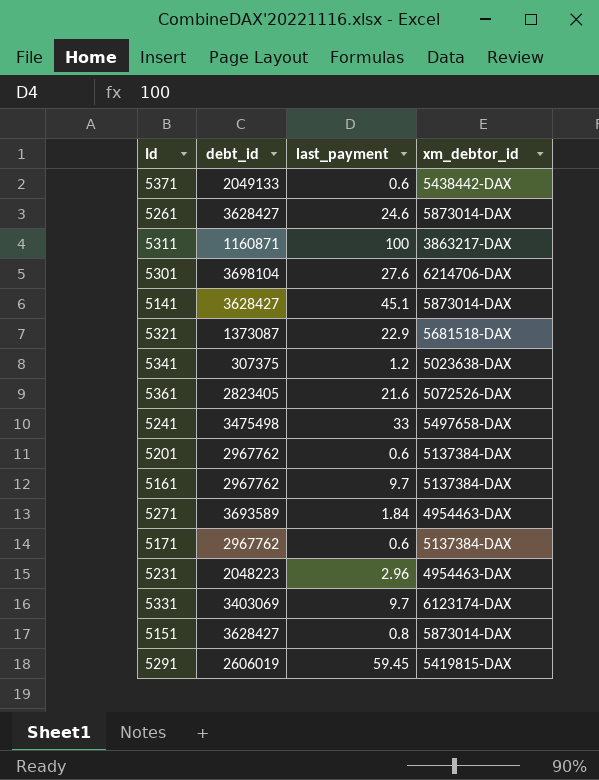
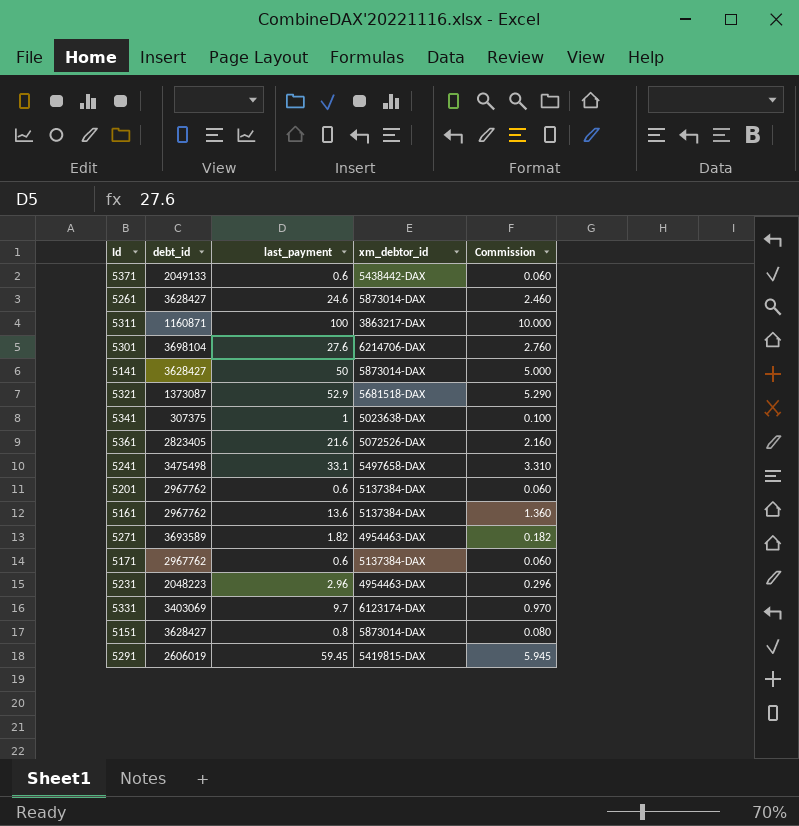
column Commission | formula: none -> [last_payment] * 0.1
5141 | last_payment: 45.1 -> 50
5321 | last_payment: 22.9 -> 52.9
5341 | last_payment: 1.2 -> 1
5241 | last_payment: 33 -> 33.1
5161 | last_payment: 9.7 -> 13.6
5271 | last_payment: 1.84 -> 1.82

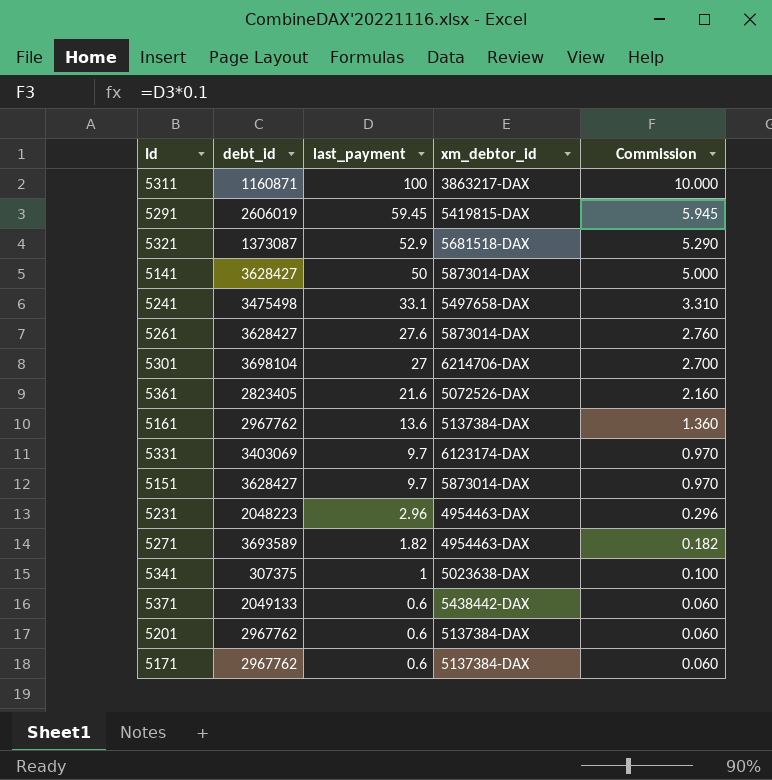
row order: none -> last_payment descending
5261 | last_payment: 24.6 -> 27.6
5261 | Commission: 2.460 -> 2.760
5301 | last_payment: 27.6 -> 27
5301 | Commission: 2.760 -> 2.700
5151 | last_payment: 0.8 -> 9.7
5151 | Commission: 0.080 -> 0.970

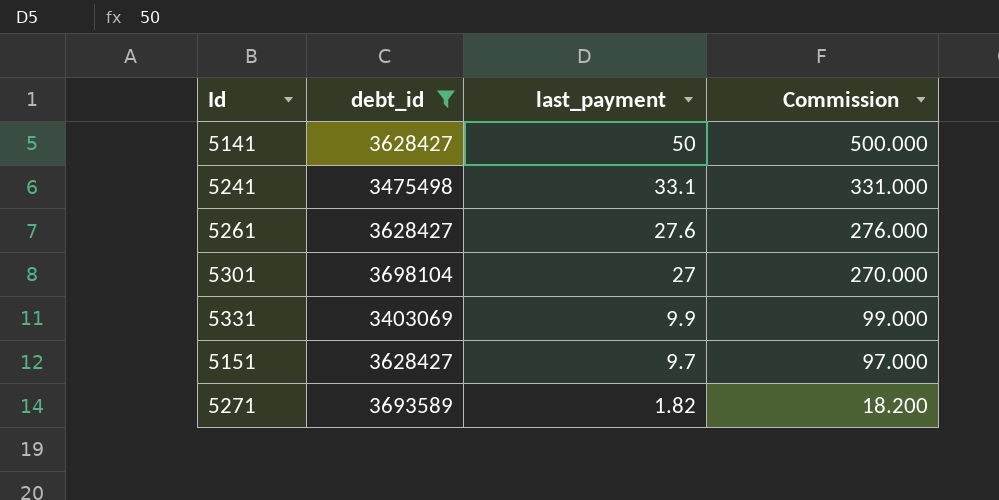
filter: none -> debt_id >= 3403069
column xm_debtor_id | position: 4 -> none
column Commission | formula: [last_payment] * 0.1 -> [last_payment] * 10
5331 | last_payment: 9.7 -> 9.9

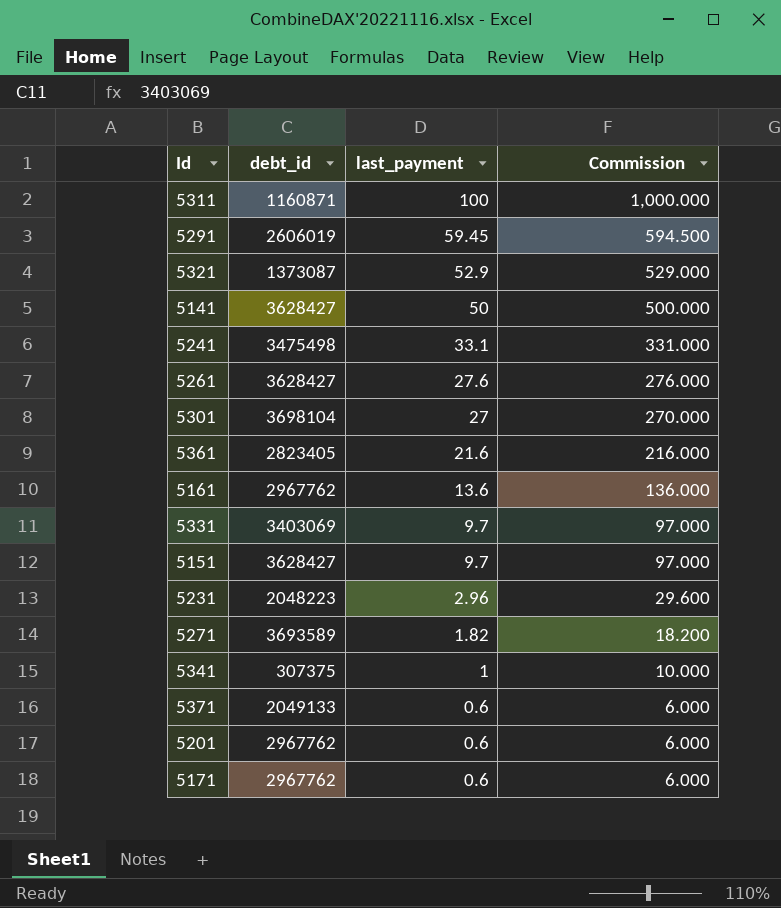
filter: debt_id >= 3403069 -> none
5331 | last_payment: 9.9 -> 9.7
5331 | Commission: 99.000 -> 97.000

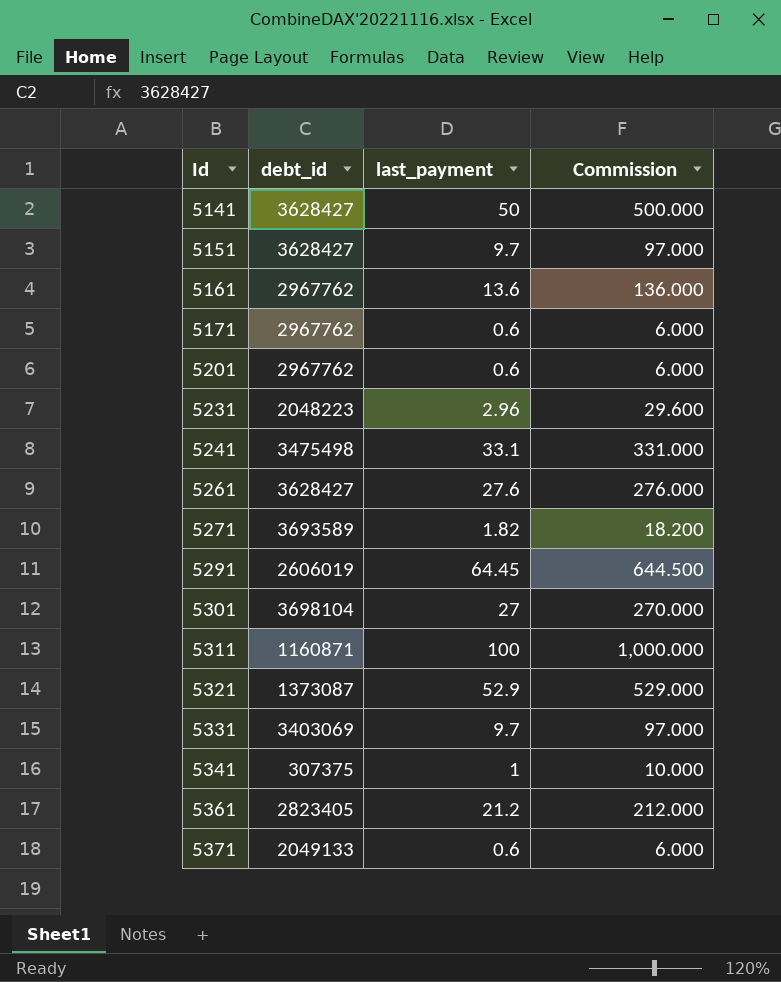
row order: last_payment descending -> Id ascending
5291 | last_payment: 59.45 -> 64.45
5291 | Commission: 594.500 -> 644.500
5361 | last_payment: 21.6 -> 21.2
5361 | Commission: 216.000 -> 212.000

